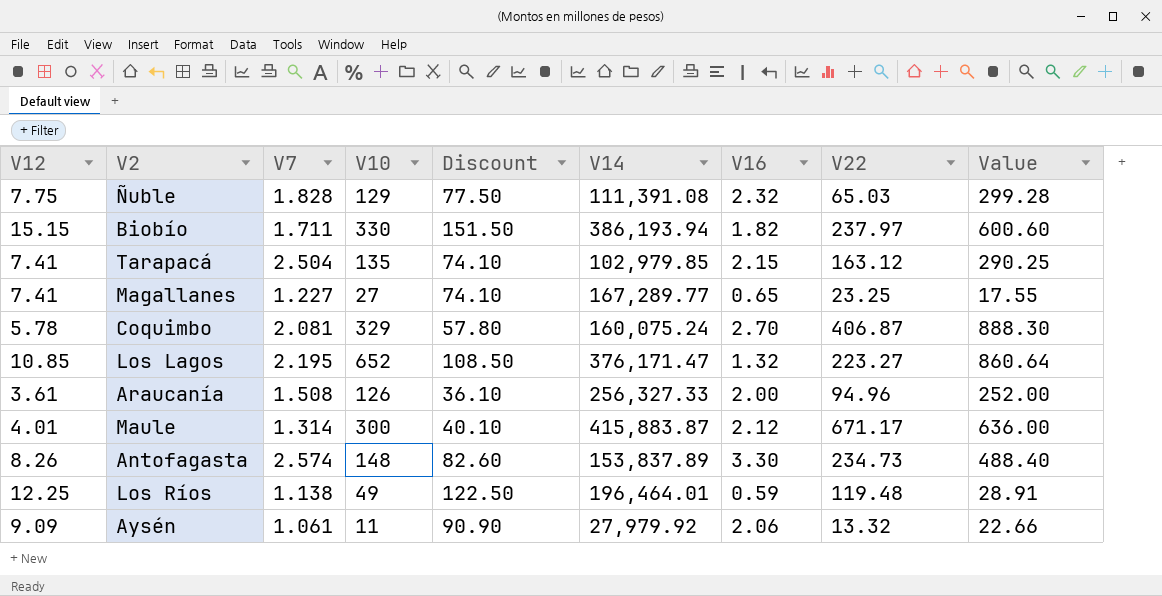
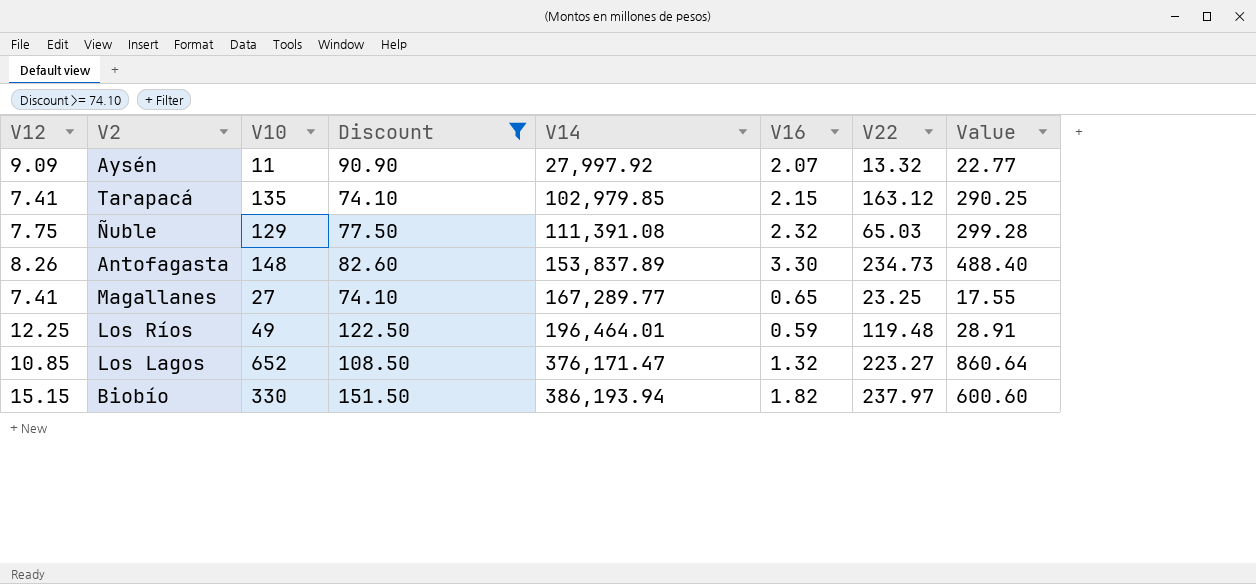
filter: none -> Discount >= 74.10
row order: none -> V14 ascending
column V7 | position: 3 -> none
Aysén | V14: 27,979.92 -> 27,997.92
Aysén | V16: 2.06 -> 2.07
Aysén | Value: 22.66 -> 22.77

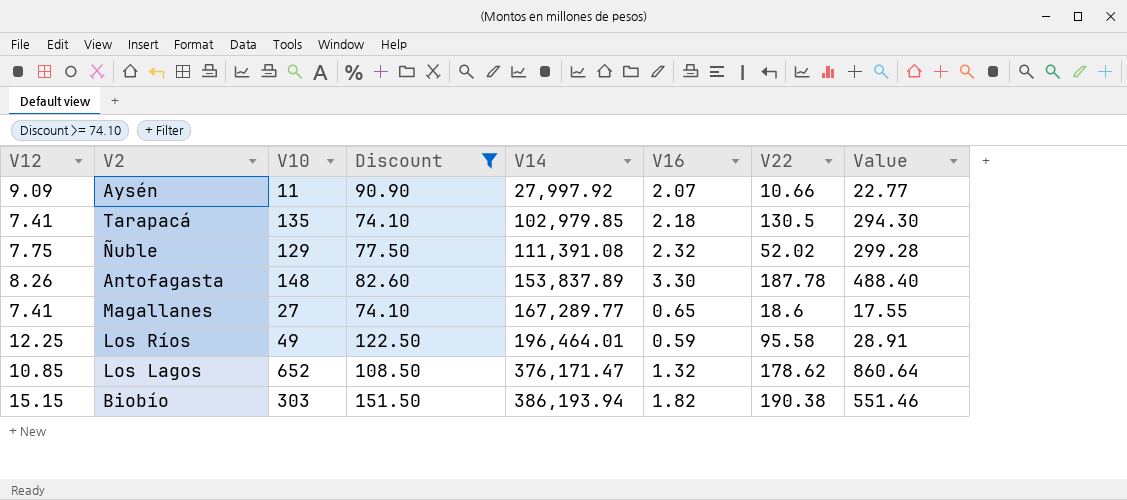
Aysén | V22: 13.32 -> 10.66
Tarapacá | V16: 2.15 -> 2.18
Tarapacá | V22: 163.12 -> 130.5
Tarapacá | Value: 290.25 -> 294.30
Ñuble | V22: 65.03 -> 52.02
Antofagasta | V22: 234.73 -> 187.78
Magallanes | V22: 23.25 -> 18.6
Los Ríos | V22: 119.48 -> 95.58
Los Lagos | V22: 223.27 -> 178.62
Biobío | V10: 330 -> 303
Biobío | V22: 237.97 -> 190.38
Biobío | Value: 600.60 -> 551.46

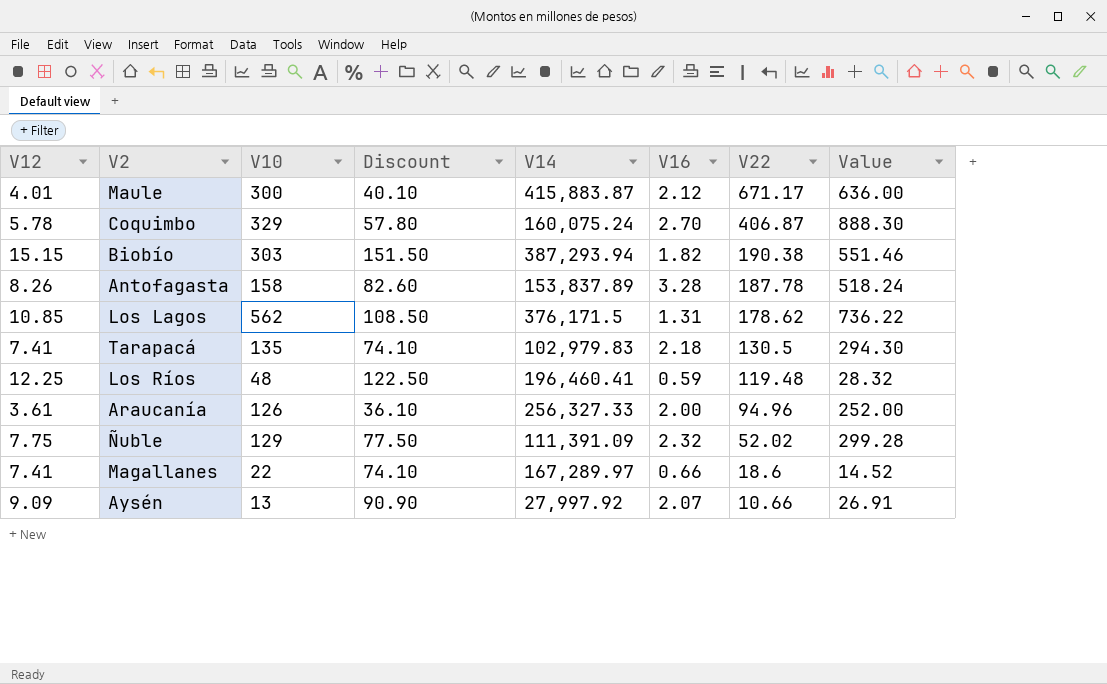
filter: Discount >= 74.10 -> none
row order: V14 ascending -> V22 descending
Biobío | V14: 386,193.94 -> 387,293.94
Antofagasta | V10: 148 -> 158
Antofagasta | V16: 3.30 -> 3.28
Antofagasta | Value: 488.40 -> 518.24
Los Lagos | V10: 652 -> 562
Los Lagos | V14: 376,171.47 -> 376,171.5
Los Lagos | V16: 1.32 -> 1.31
Los Lagos | Value: 860.64 -> 736.22
Tarapacá | V14: 102,979.85 -> 102,979.83
Los Ríos | V10: 49 -> 48
Los Ríos | V14: 196,464.01 -> 196,460.41
Los Ríos | V22: 95.58 -> 119.48
Los Ríos | Value: 28.91 -> 28.32
Ñuble | V14: 111,391.08 -> 111,391.09
Magallanes | V10: 27 -> 22
Magallanes | V14: 167,289.77 -> 167,289.97
Magallanes | V16: 0.65 -> 0.66
Magallanes | Value: 17.55 -> 14.52
Aysén | V10: 11 -> 13
Aysén | Value: 22.77 -> 26.91

